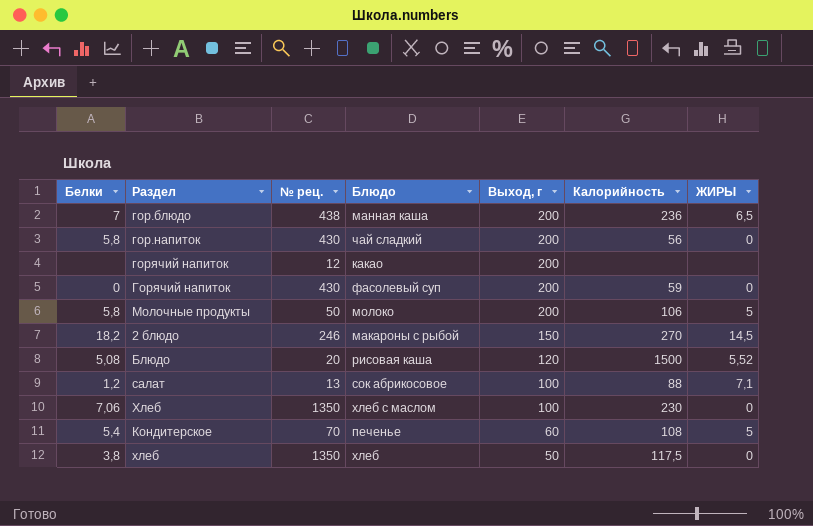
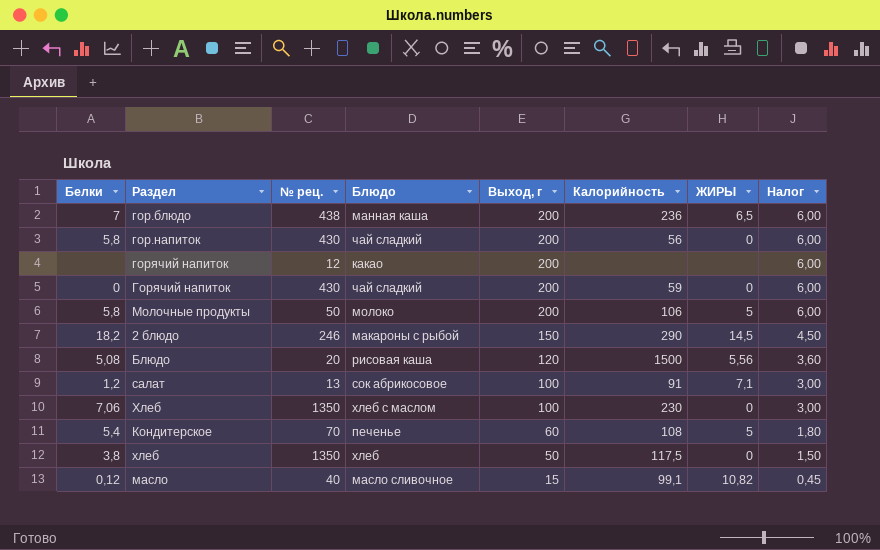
column Налог | formula: none -> [Выход, г] * 0,03
Горячий напиток | Блюдо: фасолевый суп -> чай сладкий
2 блюдо | Калорийность: 270 -> 290
Блюдо | ЖИРЫ: 5,52 -> 5,56
салат | Калорийность: 88 -> 91
row масло: none -> 0,12 | 40 | масло сливочное | 15 | 99,1 | 10,82 | 0,45

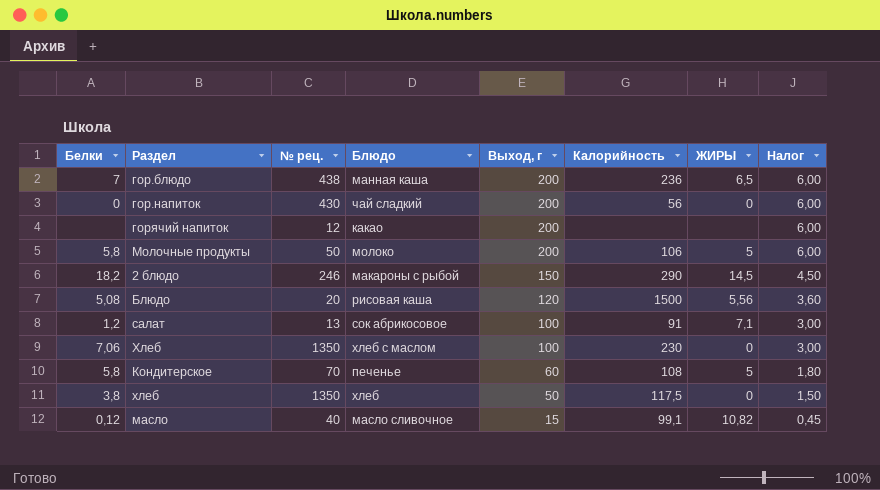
row Горячий напиток: 0 | 430 | чай сладкий | 200 | 59 | 0 | 6,00 -> none
гор.напиток | Белки: 5,8 -> 0
Кондитерское | Белки: 5,4 -> 5,8

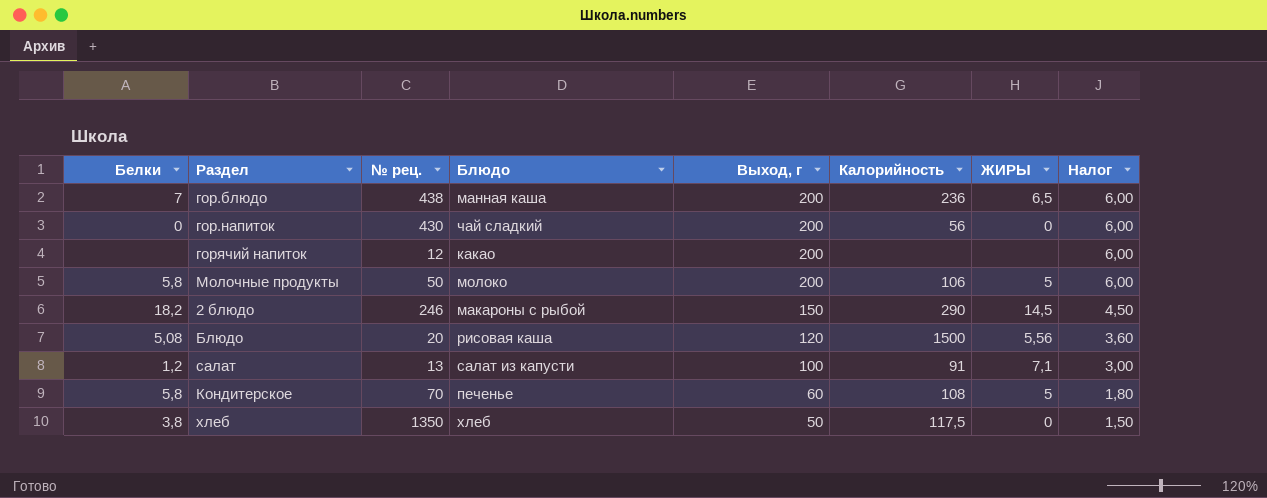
row Хлеб: 7,06 | 1350 | хлеб с маслом | 100 | 230 | 0 | 3,00 -> none
row масло: 0,12 | 40 | масло сливочное | 15 | 99,1 | 10,82 | 0,45 -> none
салат | Блюдо: сок абрикосовое -> салат из капусти

